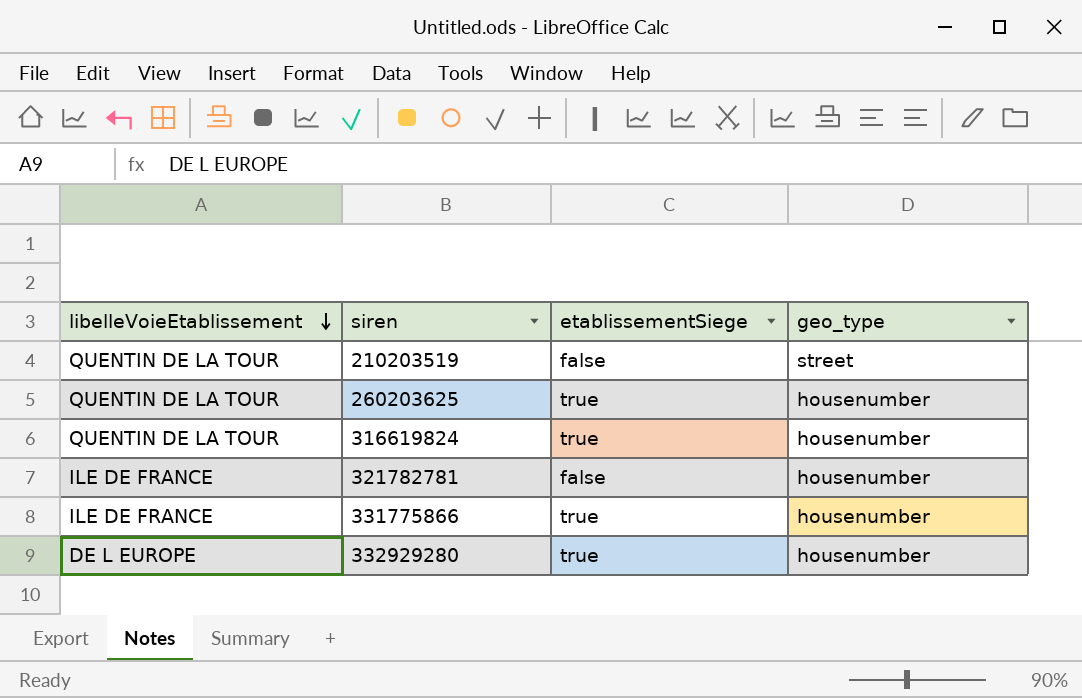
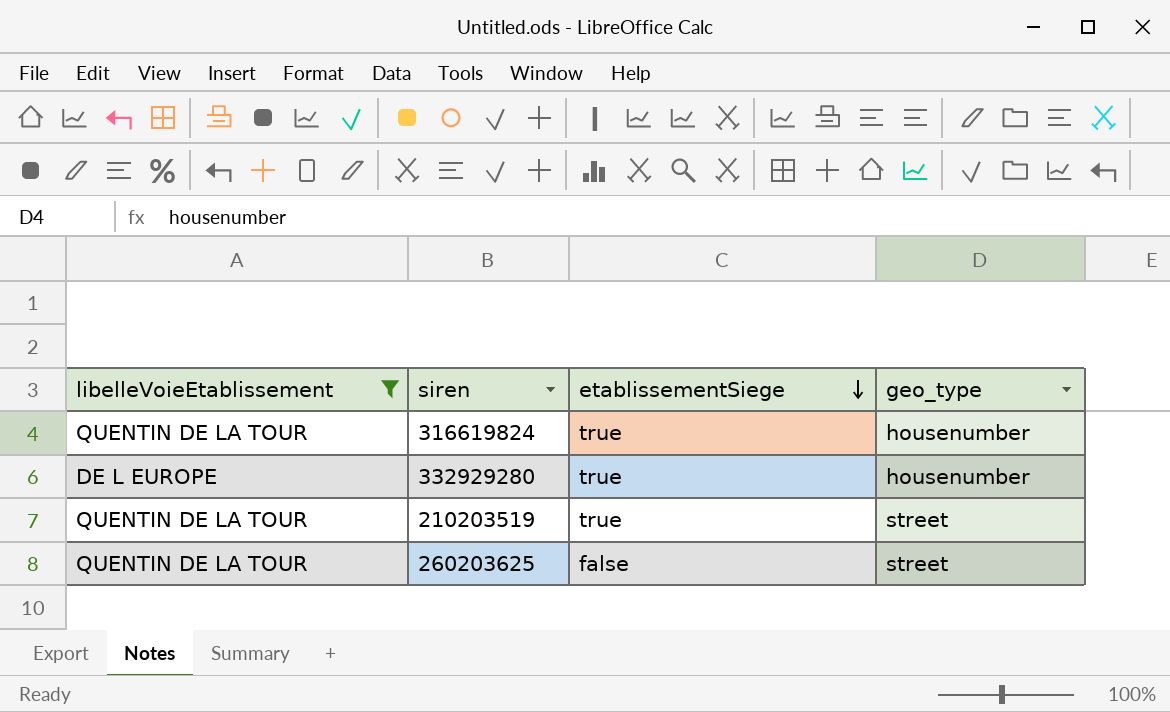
filter: none -> libelleVoieEtablissement != ILE DE FRANCE
row order: libelleVoieEtablissement descending -> etablissementSiege descending
210203519 | etablissementSiege: false -> true
260203625 | etablissementSiege: true -> false
260203625 | geo_type: housenumber -> street

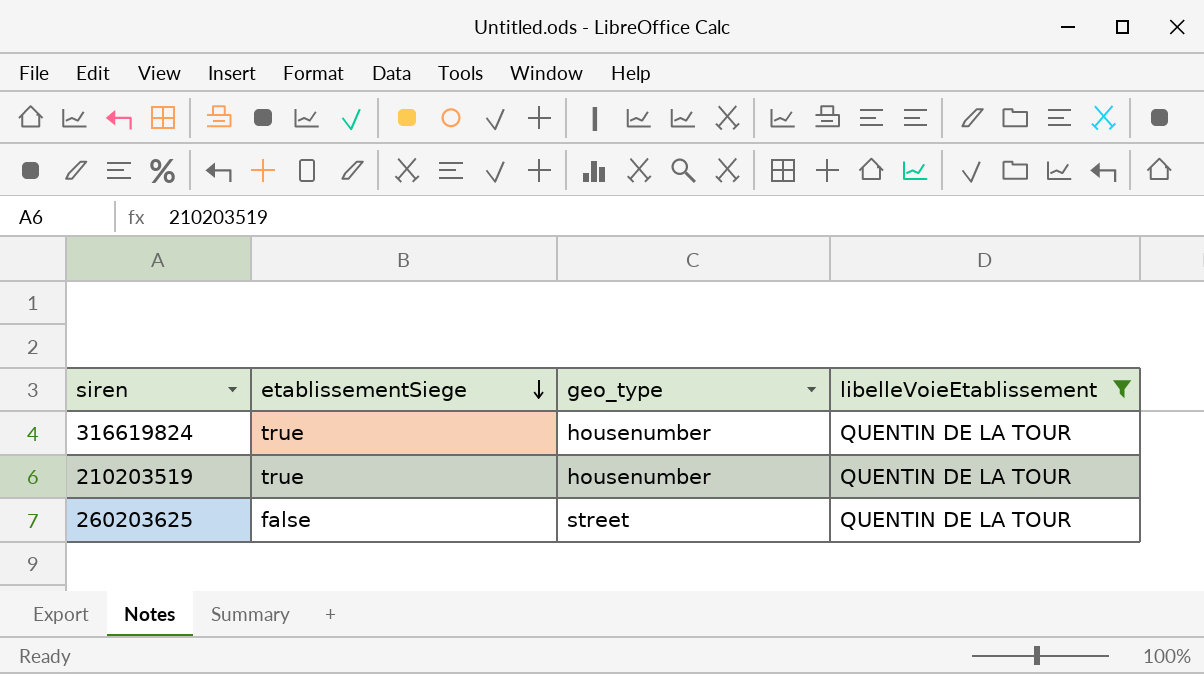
column libelleVoieEtablissement | position: 1 -> 4
row 332929280: DE L EUROPE | true | housenumber -> none
210203519 | geo_type: street -> housenumber

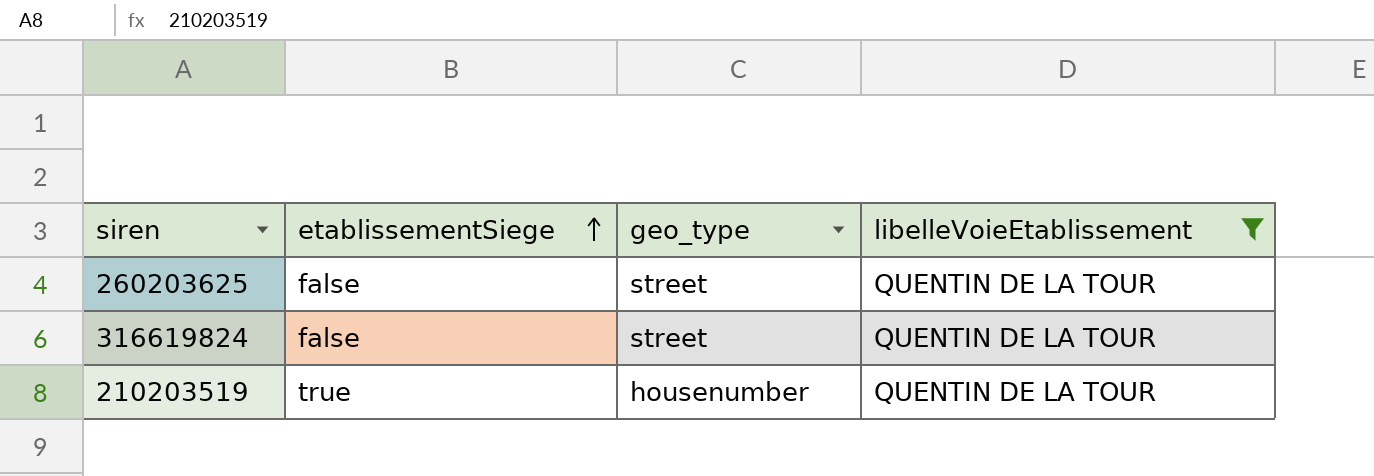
row order: etablissementSiege descending -> etablissementSiege ascending
316619824 | etablissementSiege: true -> false
316619824 | geo_type: housenumber -> street

